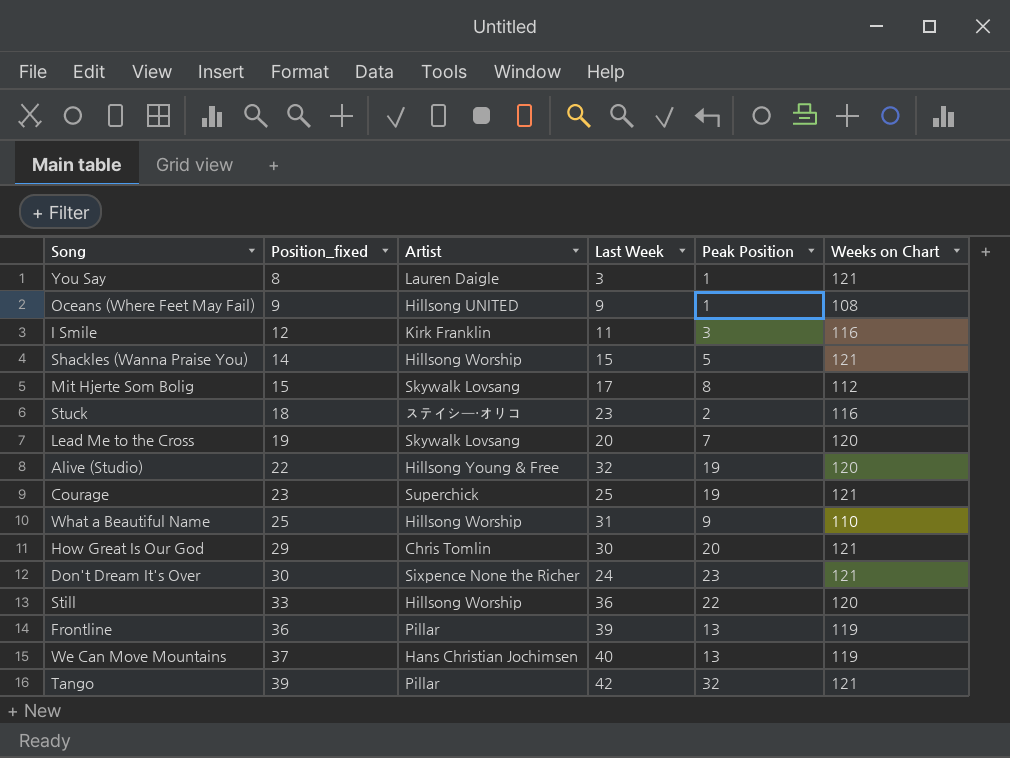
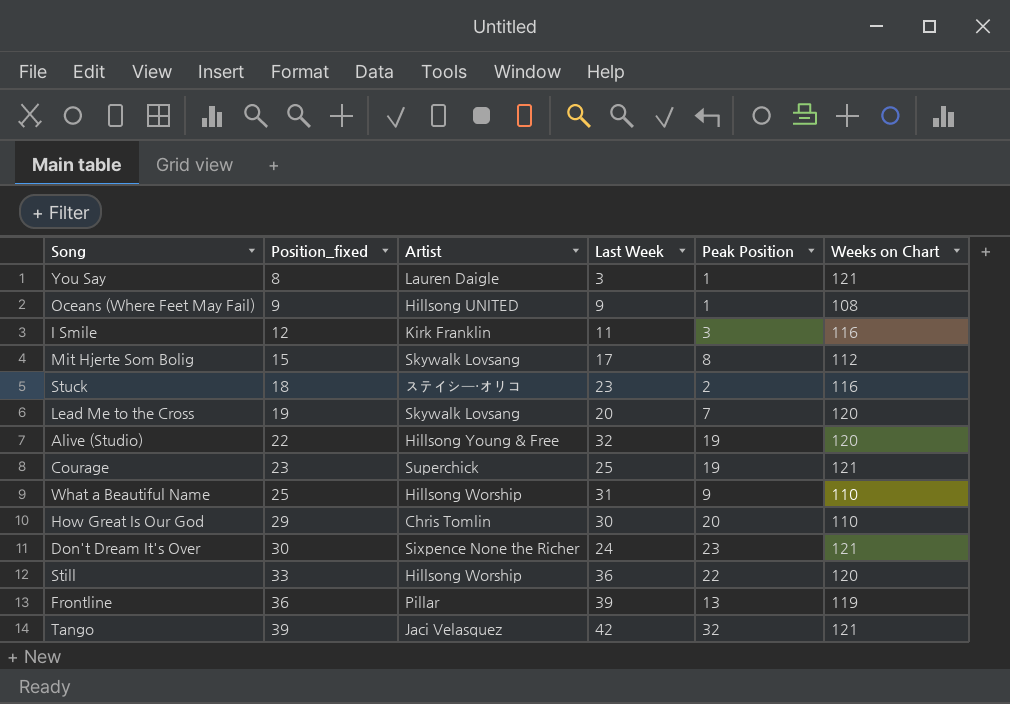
row Shackles (Wanna Praise You): 14 | Hillsong Worship | 15 | 5 | 121 -> none
row We Can Move Mountains: 37 | Hans Christian Jochimsen | 40 | 13 | 119 -> none
How Great Is Our God | Weeks on Chart: 121 -> 110
Tango | Artist: Pillar -> Jaci Velasquez

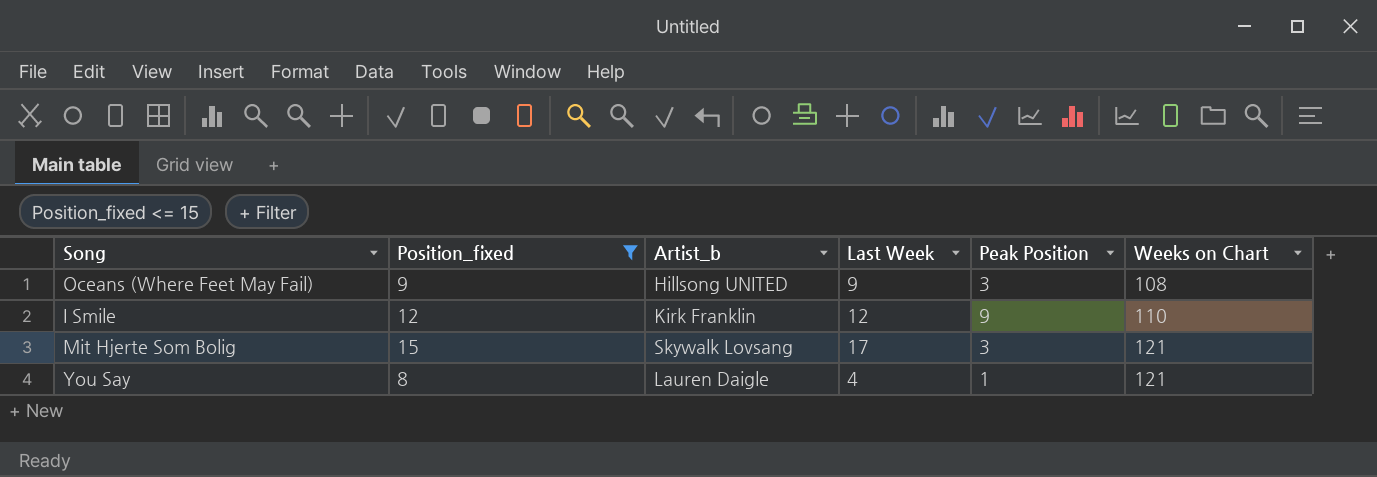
filter: none -> Position_fixed <= 15
row order: Position_fixed ascending -> Weeks on Chart ascending
column name: Artist -> Artist_b
Oceans (Where Feet May Fail) | Peak Position: 1 -> 3
I Smile | Last Week: 11 -> 12
I Smile | Peak Position: 3 -> 9
I Smile | Weeks on Chart: 116 -> 110
Mit Hjerte Som Bolig | Peak Position: 8 -> 3
Mit Hjerte Som Bolig | Weeks on Chart: 112 -> 121
You Say | Last Week: 3 -> 4

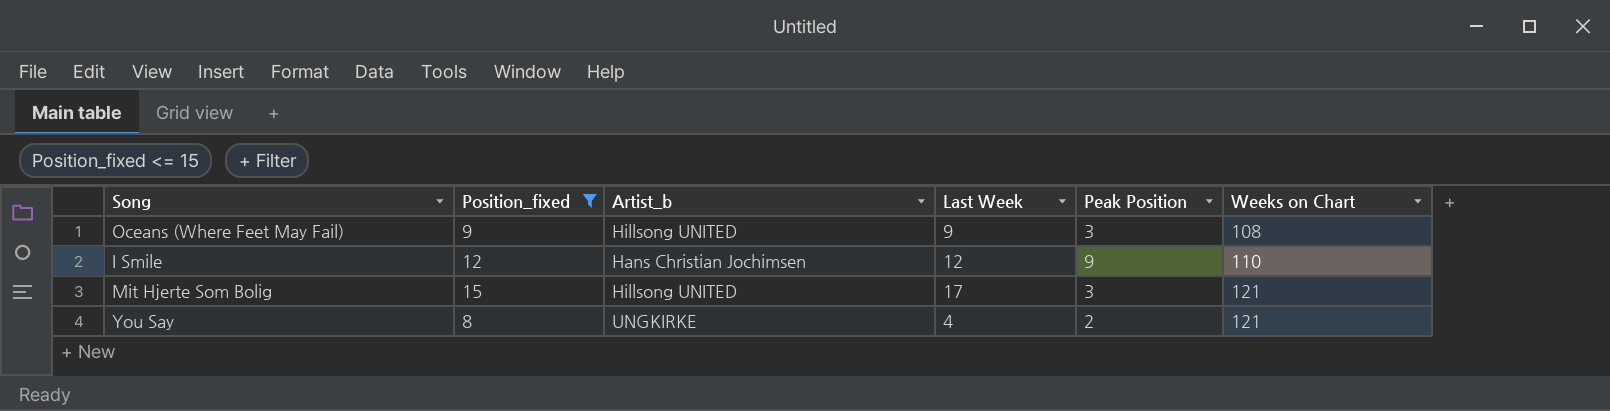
I Smile | Artist_b: Kirk Franklin -> Hans Christian Jochimsen
Mit Hjerte Som Bolig | Artist_b: Skywalk Lovsang -> Hillsong UNITED
You Say | Artist_b: Lauren Daigle -> UNGKIRKE
You Say | Peak Position: 1 -> 2

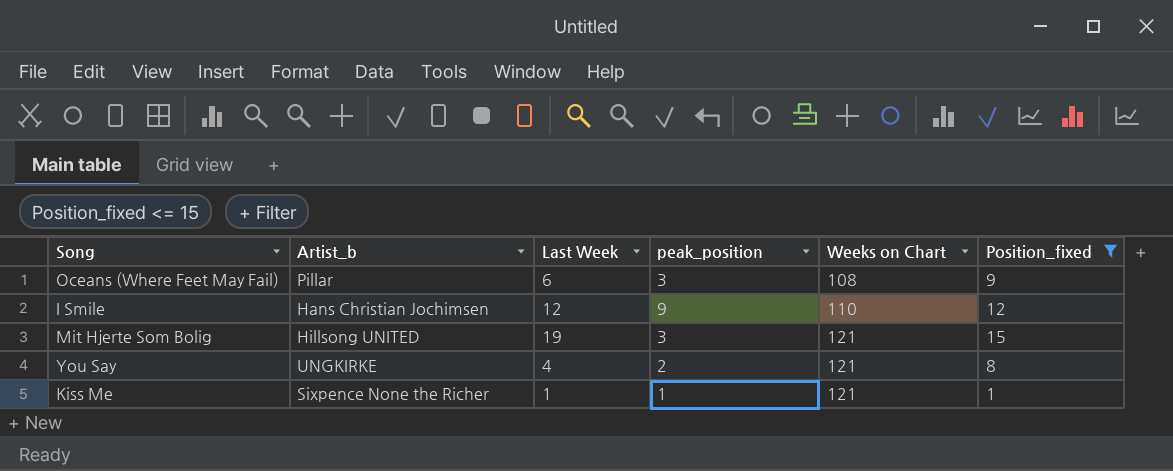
column name: Peak Position -> peak_position
column Position_fixed | position: 2 -> 6
Oceans (Where Feet May Fail) | Artist_b: Hillsong UNITED -> Pillar
Oceans (Where Feet May Fail) | Last Week: 9 -> 6
Mit Hjerte Som Bolig | Last Week: 17 -> 19
row Kiss Me: none -> Sixpence None the Richer | 1 | 1 | 121 | 1

